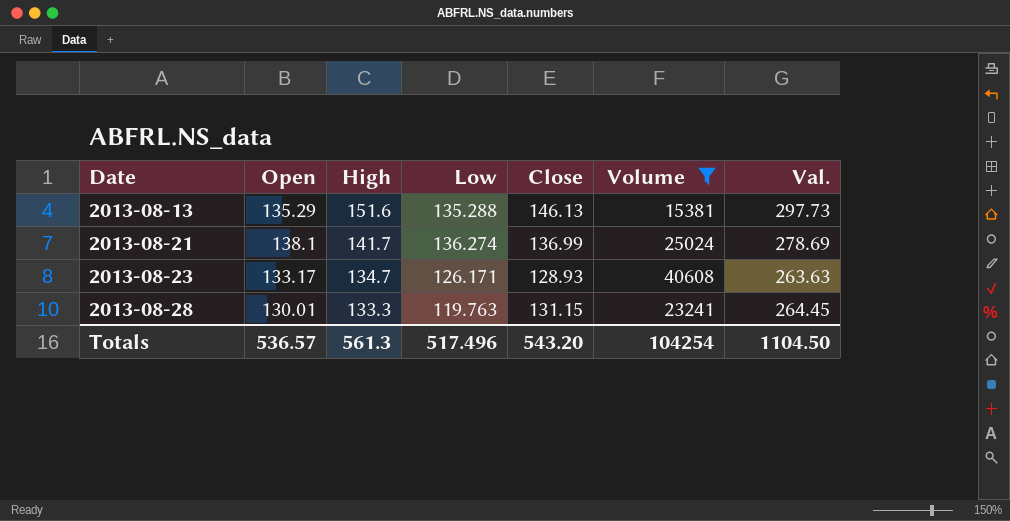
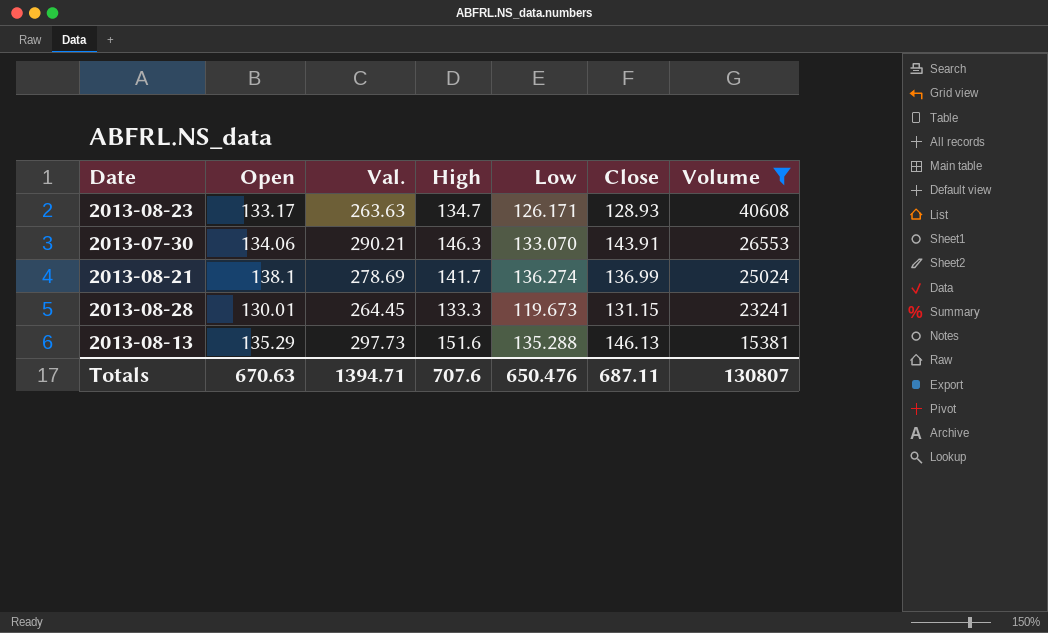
row order: Date ascending -> Volume descending
column Val. | position: 7 -> 3
row 2013-07-30: none -> 134.06 | 290.21 | 146.3 | 133.070 | 143.91 | 26553
2013-08-28 | Low: 119.763 -> 119.673
Totals | Open: 536.57 -> 670.63
Totals | Val.: 1104.50 -> 1394.71
Totals | High: 561.3 -> 707.6
Totals | Low: 517.496 -> 650.476
Totals | Close: 543.20 -> 687.11
Totals | Volume: 104254 -> 130807

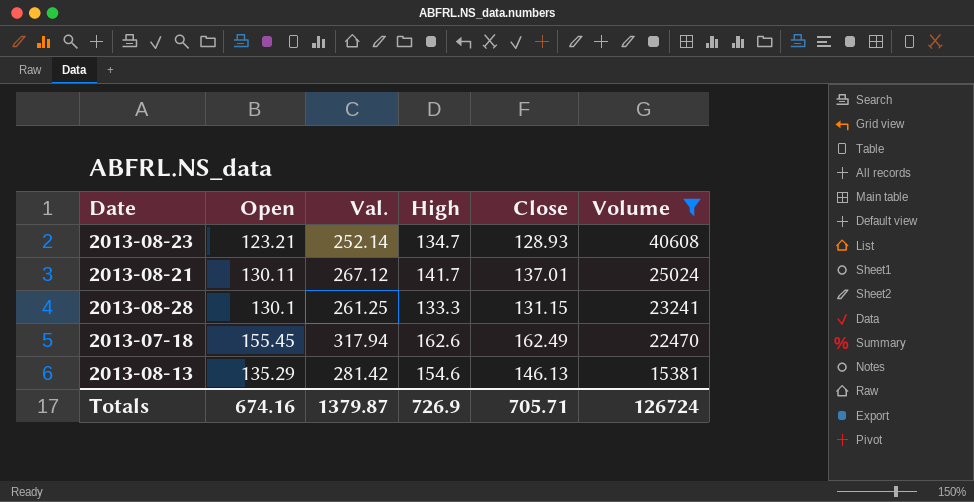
column Low | position: 5 -> none
column Val. | formula: [High] + [Close] -> [Open] + [Close]
row 2013-07-30: 134.06 | 290.21 | 146.3 | 133.070 | 143.91 | 26553 -> none
2013-08-23 | Open: 133.17 -> 123.21
2013-08-21 | Open: 138.1 -> 130.11
2013-08-21 | Close: 136.99 -> 137.01
2013-08-28 | Open: 130.01 -> 130.1
row 2013-07-18: none -> 155.45 | 317.94 | 162.6 | 162.49 | 22470
2013-08-13 | High: 151.6 -> 154.6
Totals | Open: 670.63 -> 674.16
Totals | Val.: 1394.71 -> 1379.87
Totals | High: 707.6 -> 726.9
Totals | Close: 687.11 -> 705.71
Totals | Volume: 130807 -> 126724

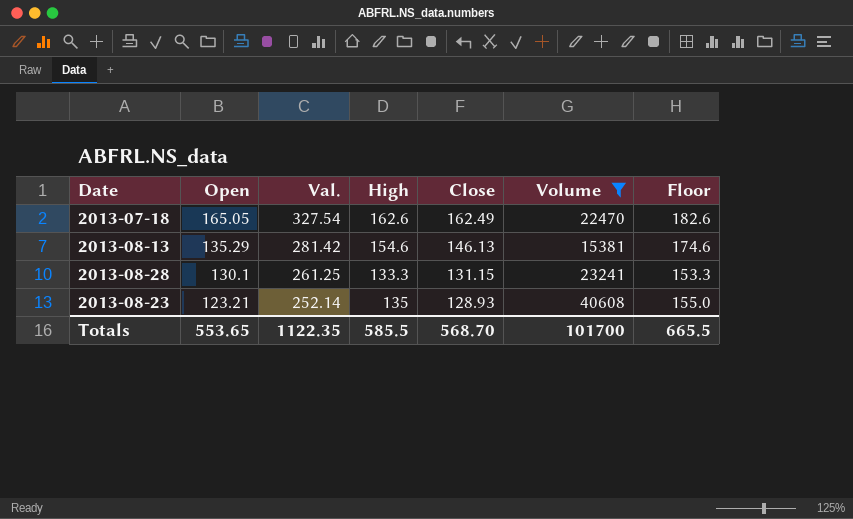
row order: Volume descending -> Open descending
column Floor | formula: none -> [High] + 20
row 2013-08-21: 130.11 | 267.12 | 141.7 | 137.01 | 25024 -> none
2013-07-18 | Open: 155.45 -> 165.05
2013-07-18 | Val.: 317.94 -> 327.54
2013-08-23 | High: 134.7 -> 135
Totals | Open: 674.16 -> 553.65
Totals | Val.: 1379.87 -> 1122.35
Totals | High: 726.9 -> 585.5
Totals | Close: 705.71 -> 568.70
Totals | Volume: 126724 -> 101700

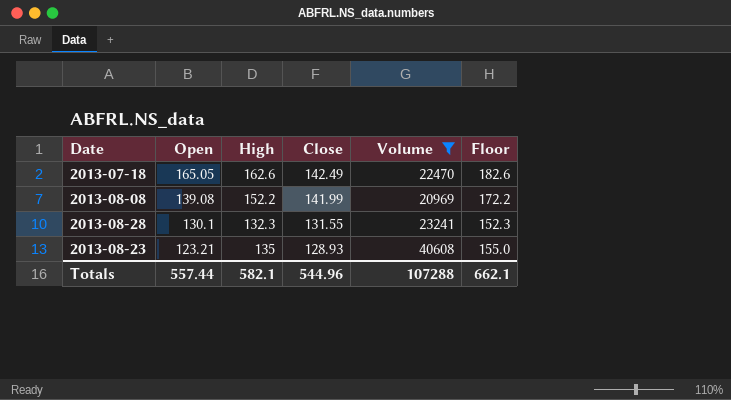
column Val. | formula: [Open] + [Close] -> none
row 2013-08-13: 135.29 | 281.42 | 154.6 | 146.13 | 15381 | 174.6 -> none
2013-07-18 | Close: 162.49 -> 142.49
row 2013-08-08: none -> 139.08 | 152.2 | 141.99 | 20969 | 172.2
2013-08-28 | High: 133.3 -> 132.3
2013-08-28 | Close: 131.15 -> 131.55
2013-08-28 | Floor: 153.3 -> 152.3
Totals | Open: 553.65 -> 557.44
Totals | High: 585.5 -> 582.1
Totals | Close: 568.70 -> 544.96
Totals | Volume: 101700 -> 107288
Totals | Floor: 665.5 -> 662.1

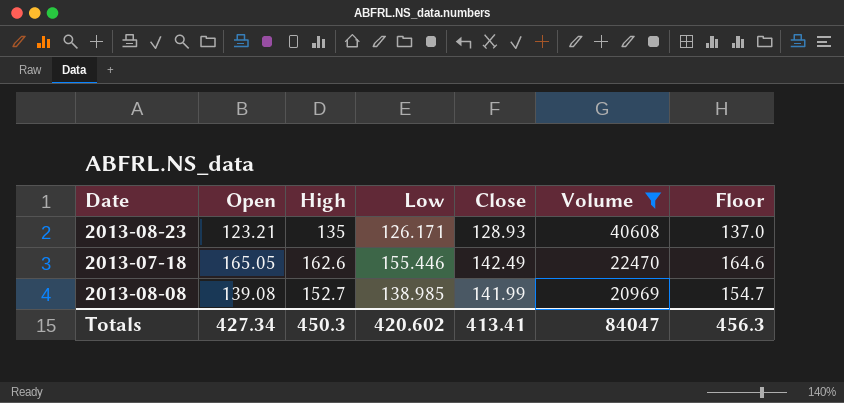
row order: Open descending -> Volume descending
column Low | position: none -> 4
column Floor | formula: [High] + 20 -> [High] + 2
row 2013-08-28: 130.1 | 132.3 | 131.55 | 23241 | 152.3 -> none
2013-08-08 | High: 152.2 -> 152.7
Totals | Open: 557.44 -> 427.34
Totals | High: 582.1 -> 450.3
Totals | Close: 544.96 -> 413.41
Totals | Volume: 107288 -> 84047
Totals | Floor: 662.1 -> 456.3

